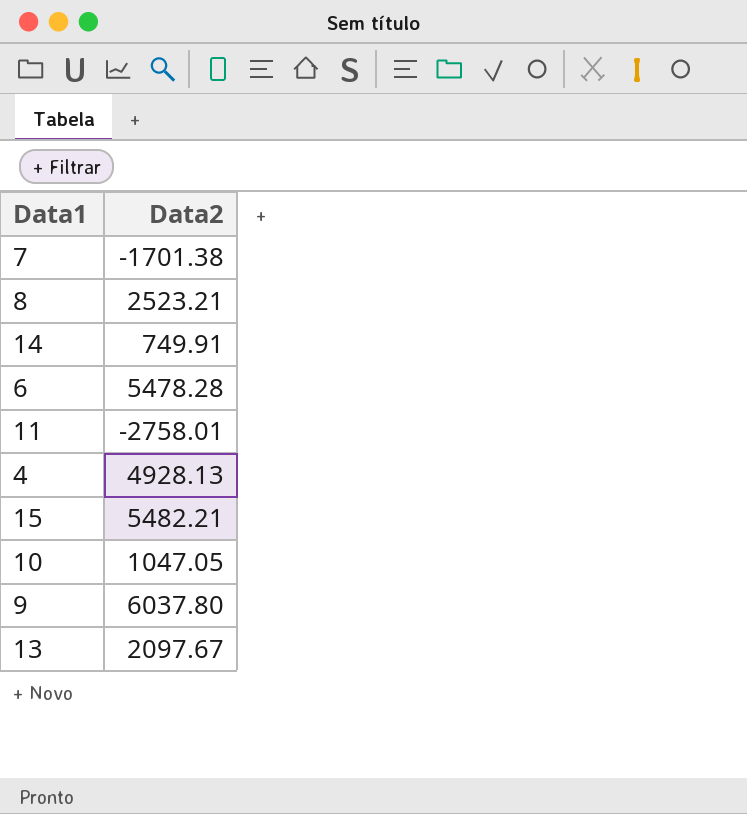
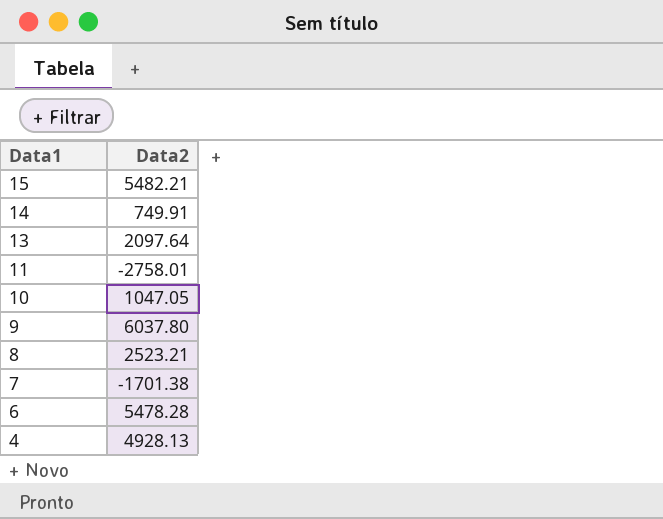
row order: none -> Data1 descending
13 | Data2: 2097.67 -> 2097.64

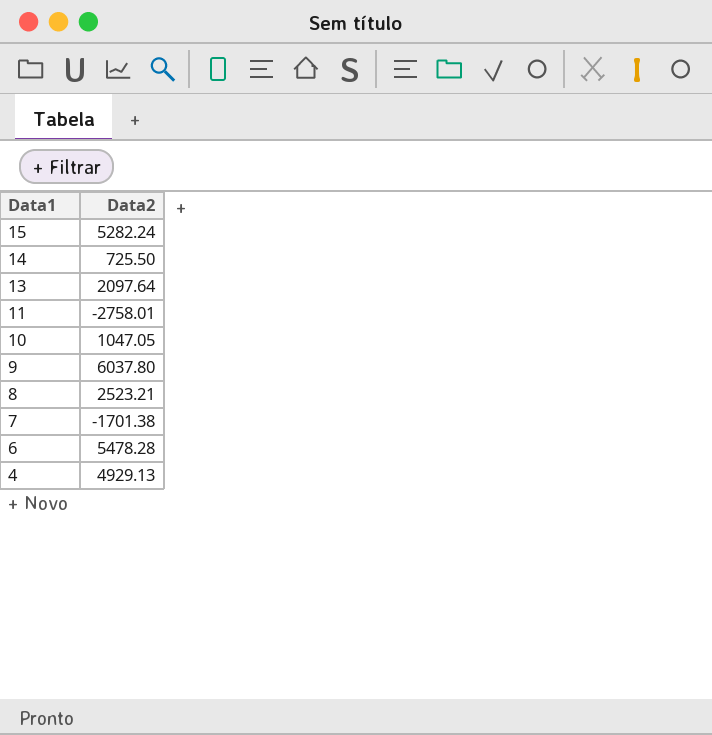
15 | Data2: 5482.21 -> 5282.24
14 | Data2: 749.91 -> 725.50
4 | Data2: 4928.13 -> 4929.13

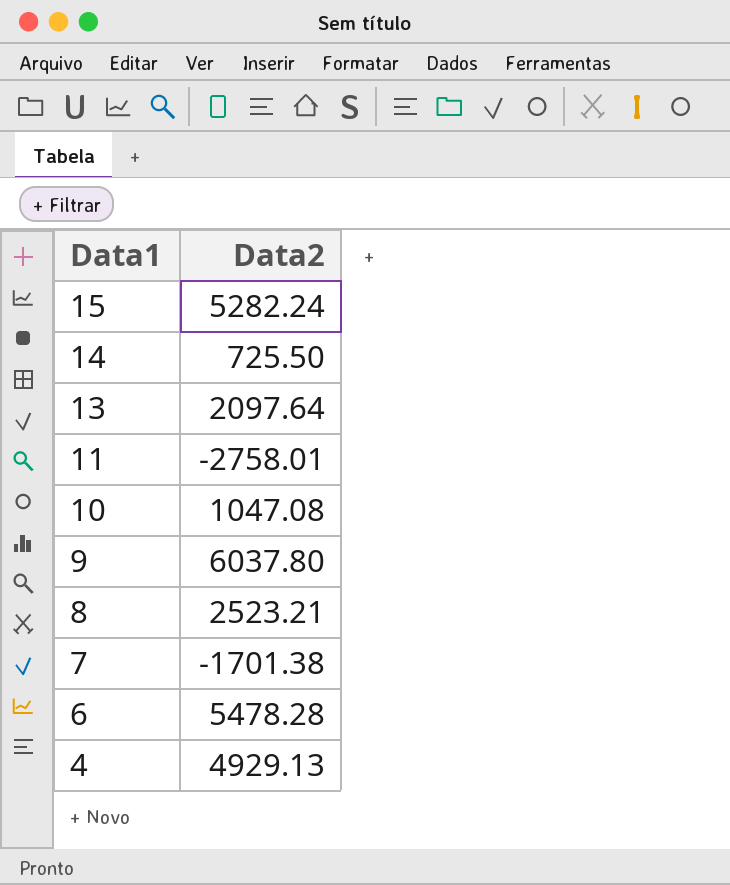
10 | Data2: 1047.05 -> 1047.08

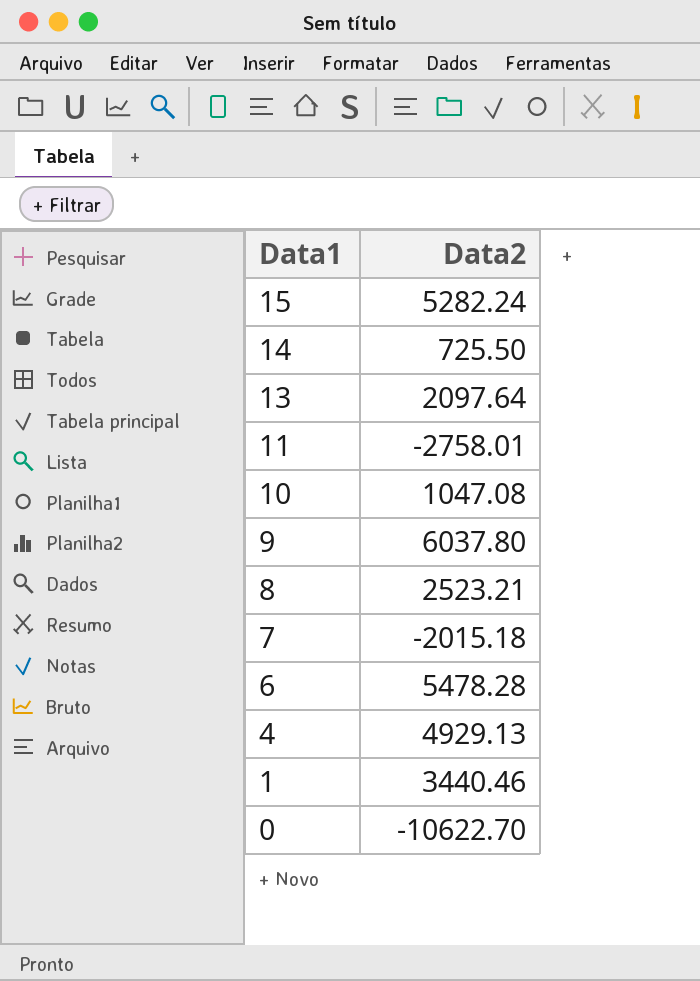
7 | Data2: -1701.38 -> -2015.18
row 1: none -> 3440.46
row 0: none -> -10622.70

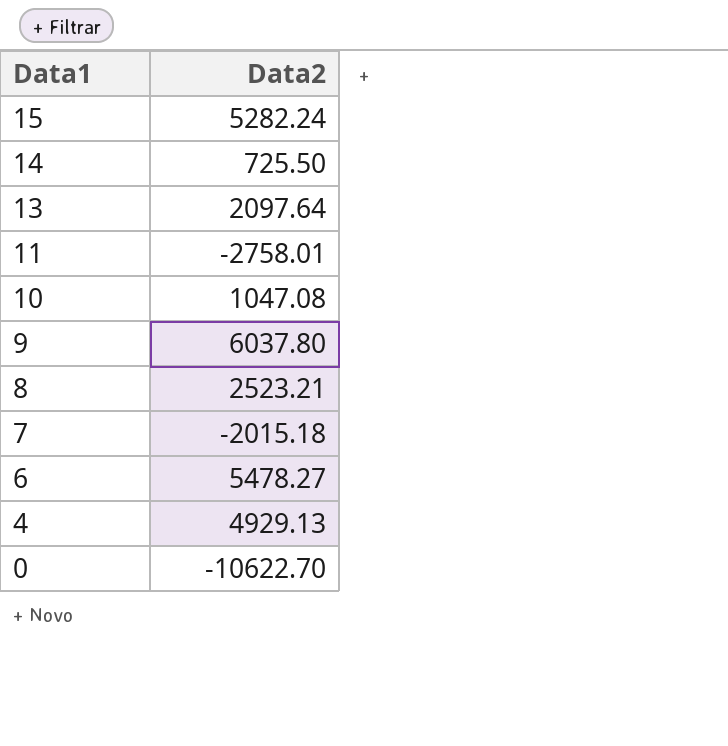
row 1: 3440.46 -> none
6 | Data2: 5478.28 -> 5478.27

